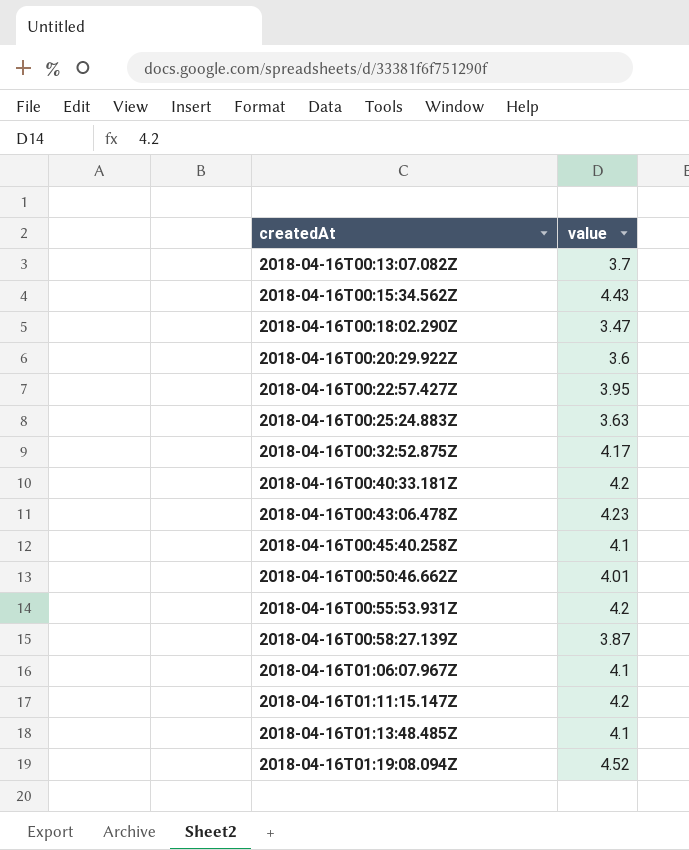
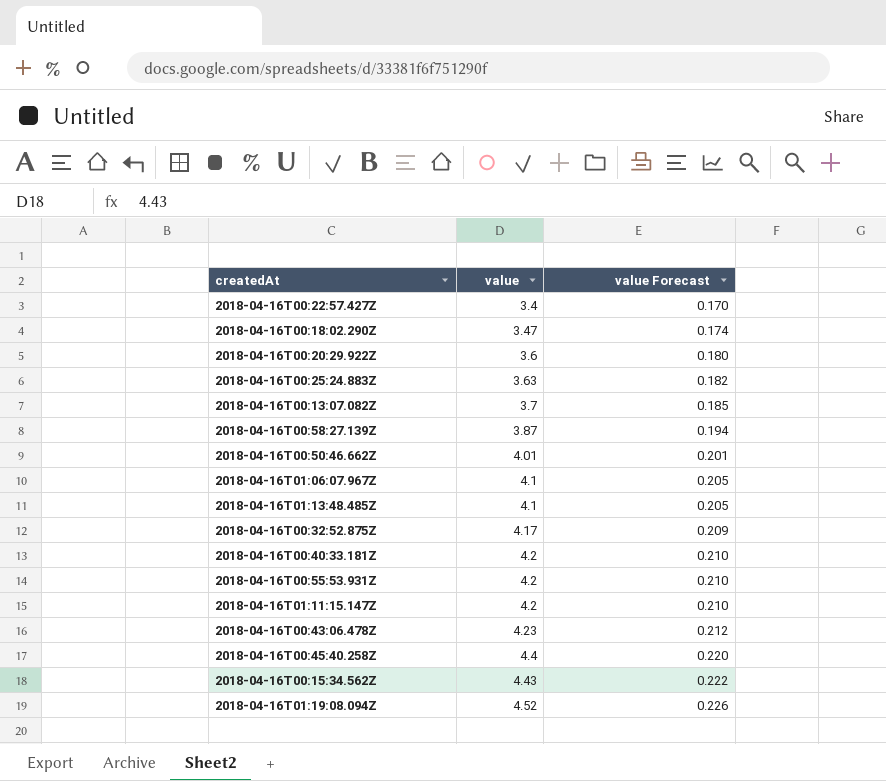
row order: createdAt ascending -> value ascending
column value Forecast | formula: none -> [value] * 0.05
2018-04-16T00:22:57.427Z | value: 3.95 -> 3.4
2018-04-16T00:45:40.258Z | value: 4.1 -> 4.4

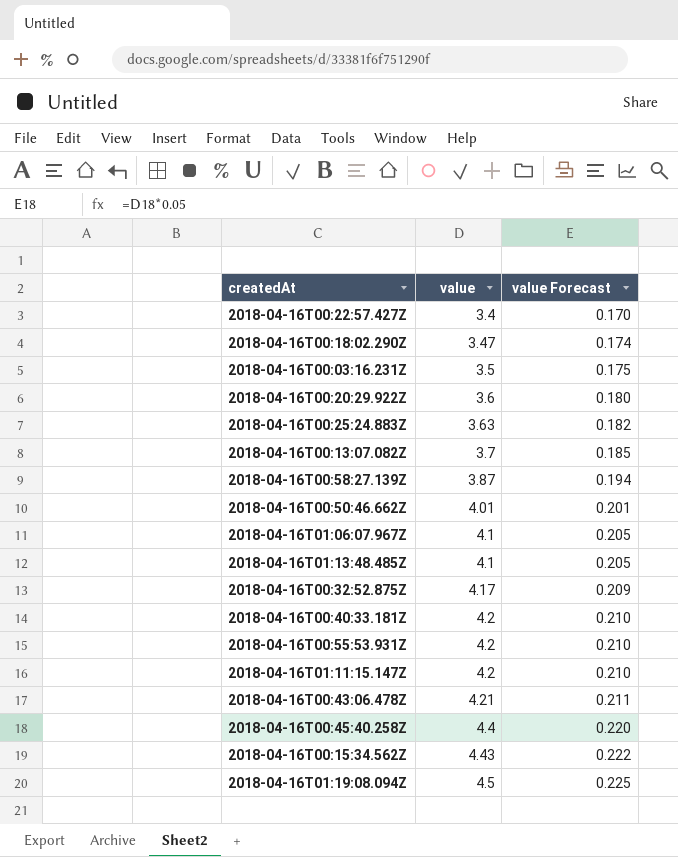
row 2018-04-16T00:03:16.231Z: none -> 3.5 | 0.175
2018-04-16T00:43:06.478Z | value: 4.23 -> 4.21
2018-04-16T00:43:06.478Z | value Forecast: 0.212 -> 0.211
2018-04-16T01:19:08.094Z | value: 4.52 -> 4.5
2018-04-16T01:19:08.094Z | value Forecast: 0.226 -> 0.225

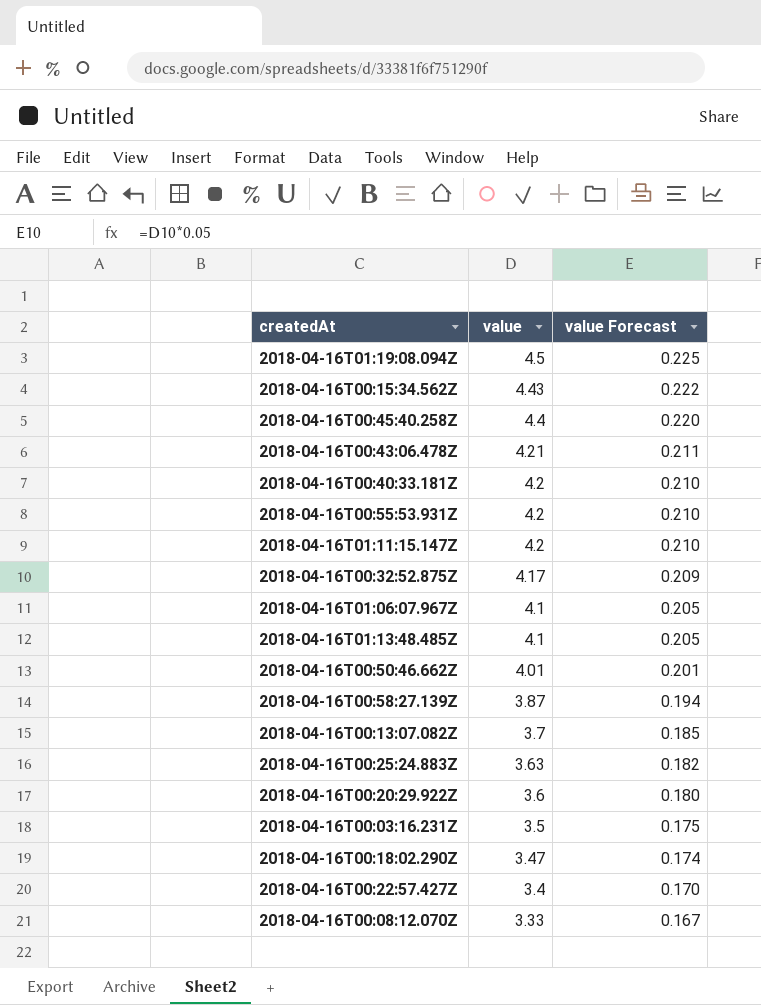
row order: value ascending -> value descending
row 2018-04-16T00:08:12.070Z: none -> 3.33 | 0.167

